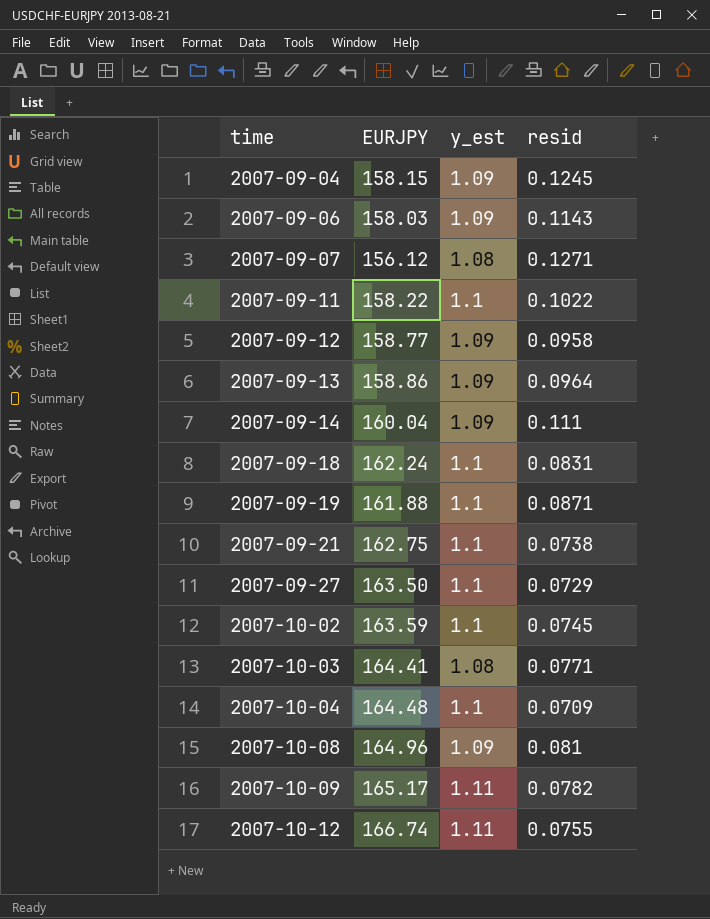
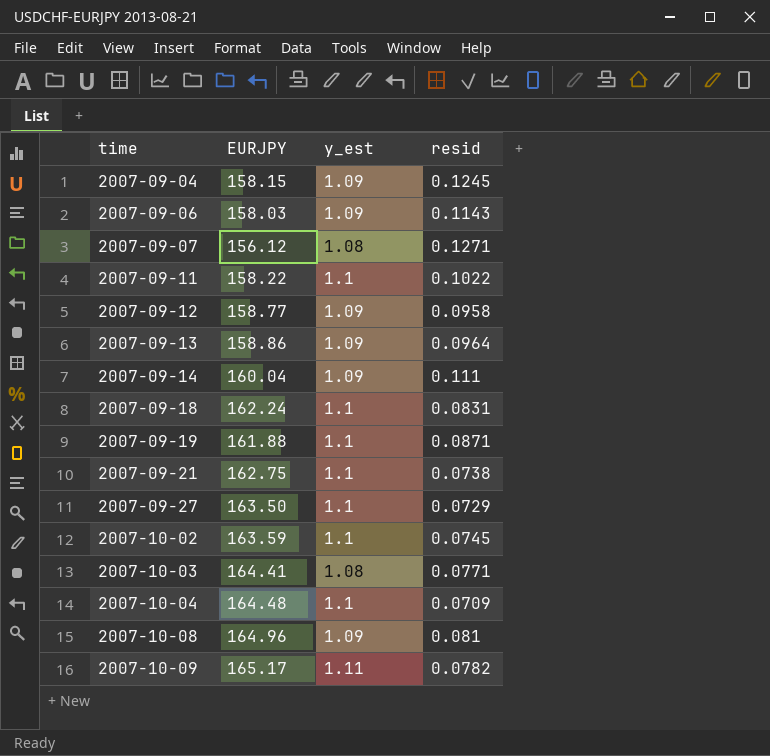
row 2007-10-12: 166.74 | 1.11 | 0.0755 -> none

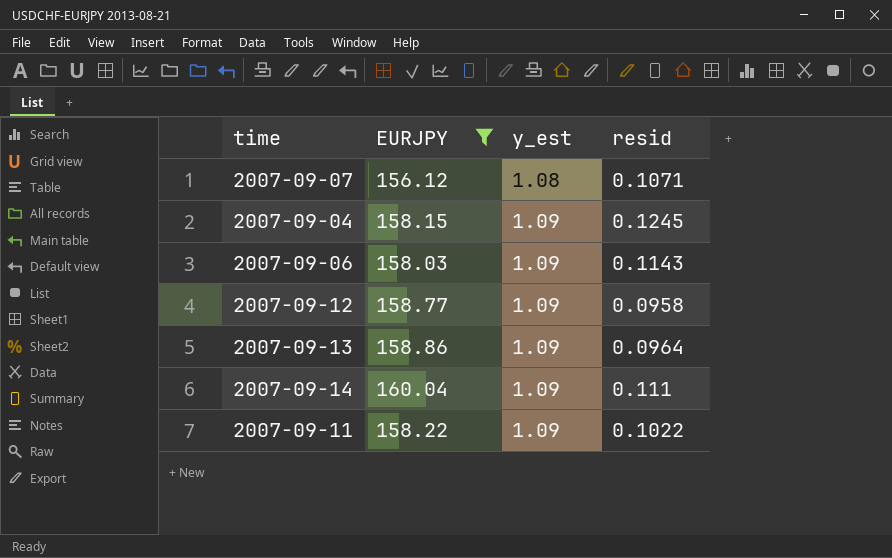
filter: none -> EURJPY <= 160.04
row order: time ascending -> y_est ascending
2007-09-07 | resid: 0.1271 -> 0.1071
2007-09-11 | y_est: 1.1 -> 1.09

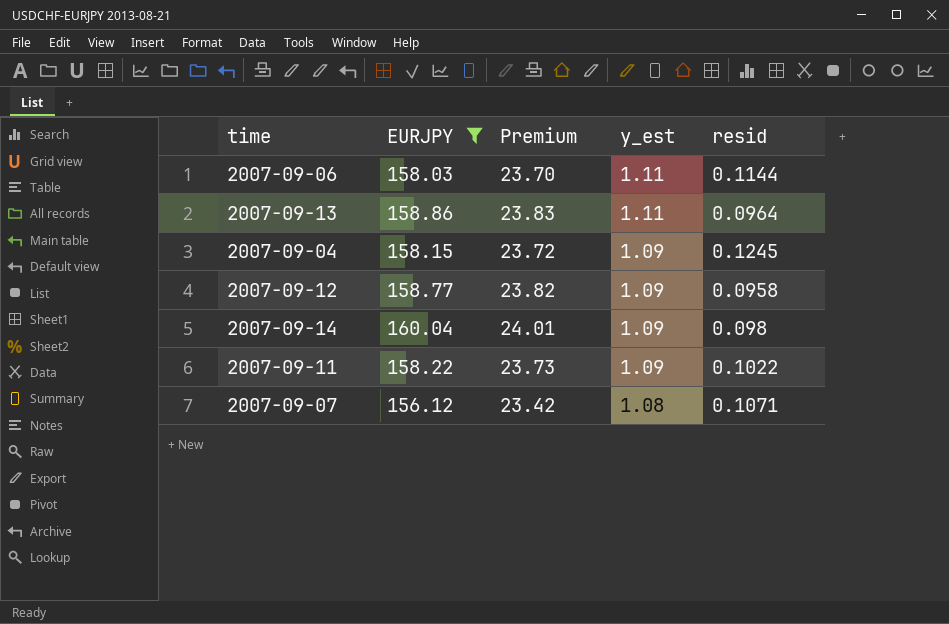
row order: y_est ascending -> y_est descending
column Premium | formula: none -> [EURJPY] * 0.15
2007-09-06 | y_est: 1.09 -> 1.11
2007-09-06 | resid: 0.1143 -> 0.1144
2007-09-13 | y_est: 1.09 -> 1.11
2007-09-14 | resid: 0.111 -> 0.098

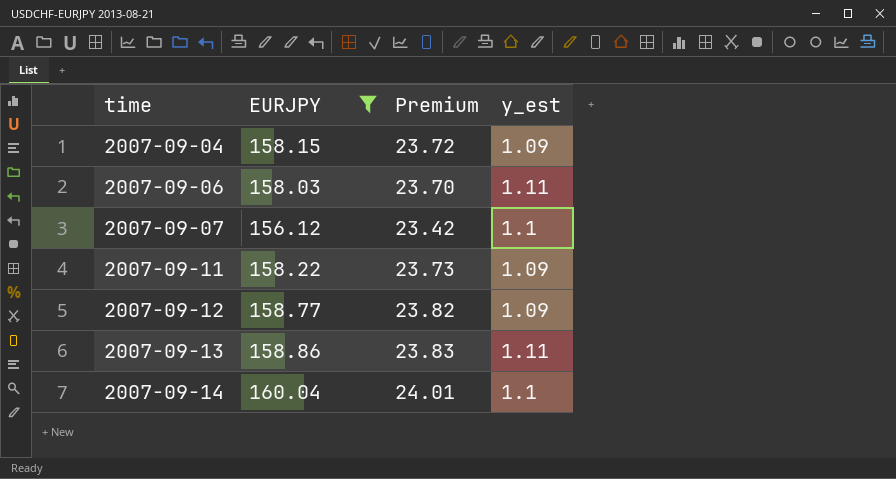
row order: y_est descending -> time ascending
column resid | position: 5 -> none
2007-09-07 | y_est: 1.08 -> 1.1
2007-09-14 | y_est: 1.09 -> 1.1

